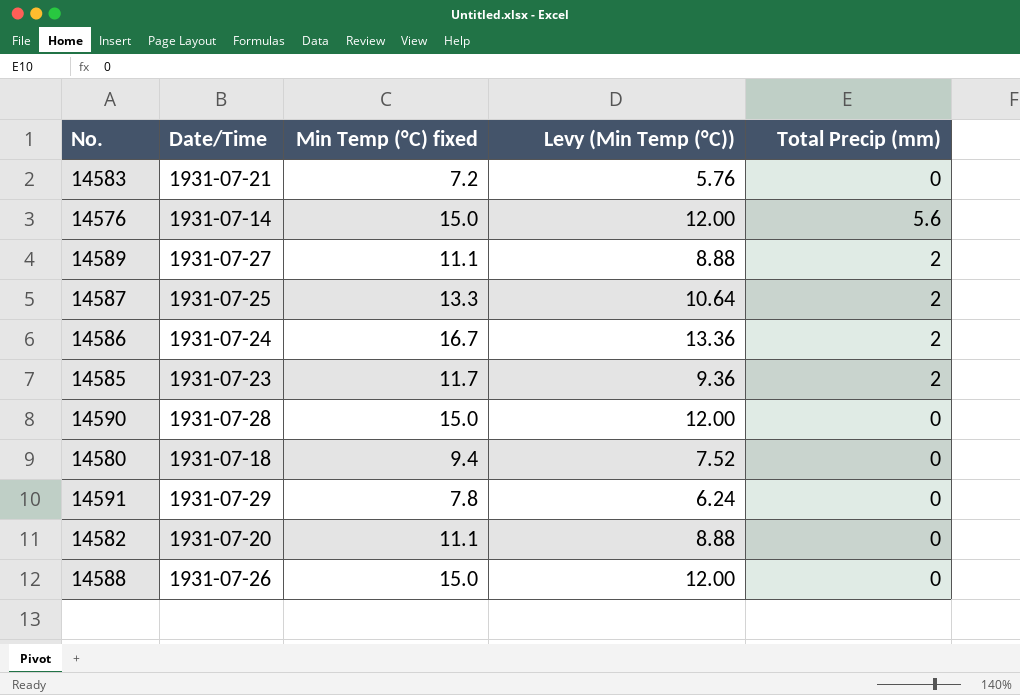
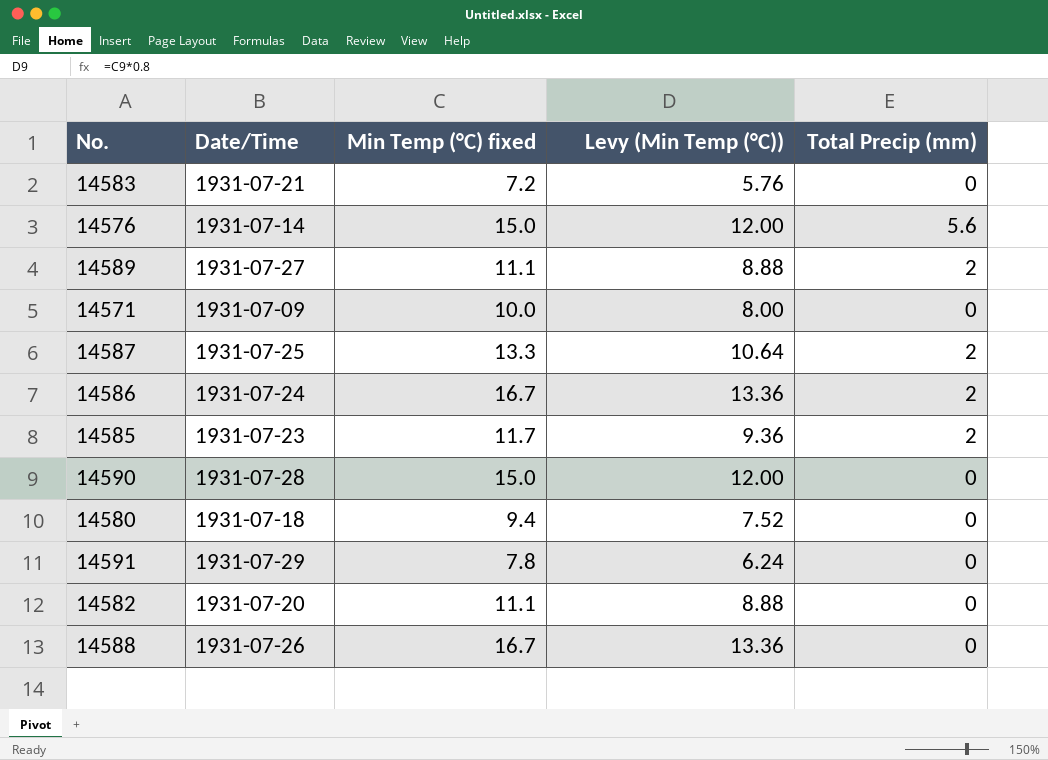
row 14571: none -> 1931-07-09 | 10.0 | 8.00 | 0
14588 | Min Temp (°C) fixed: 15.0 -> 16.7
14588 | Levy (Min Temp (°C)): 12.00 -> 13.36

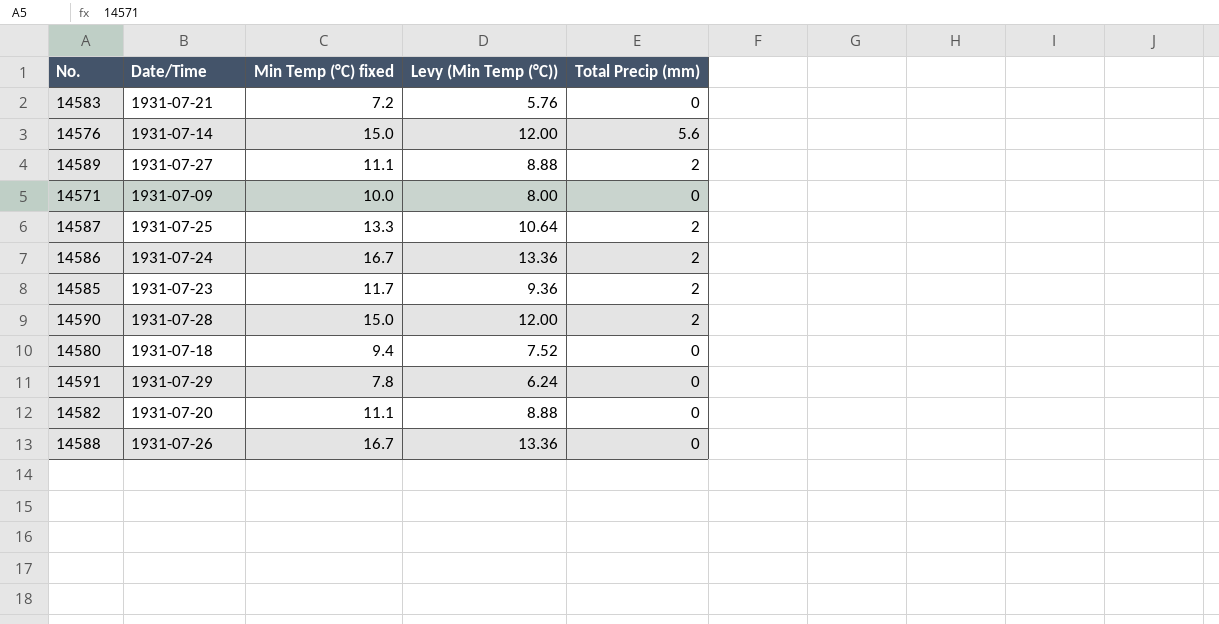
14590 | Total Precip (mm): 0 -> 2

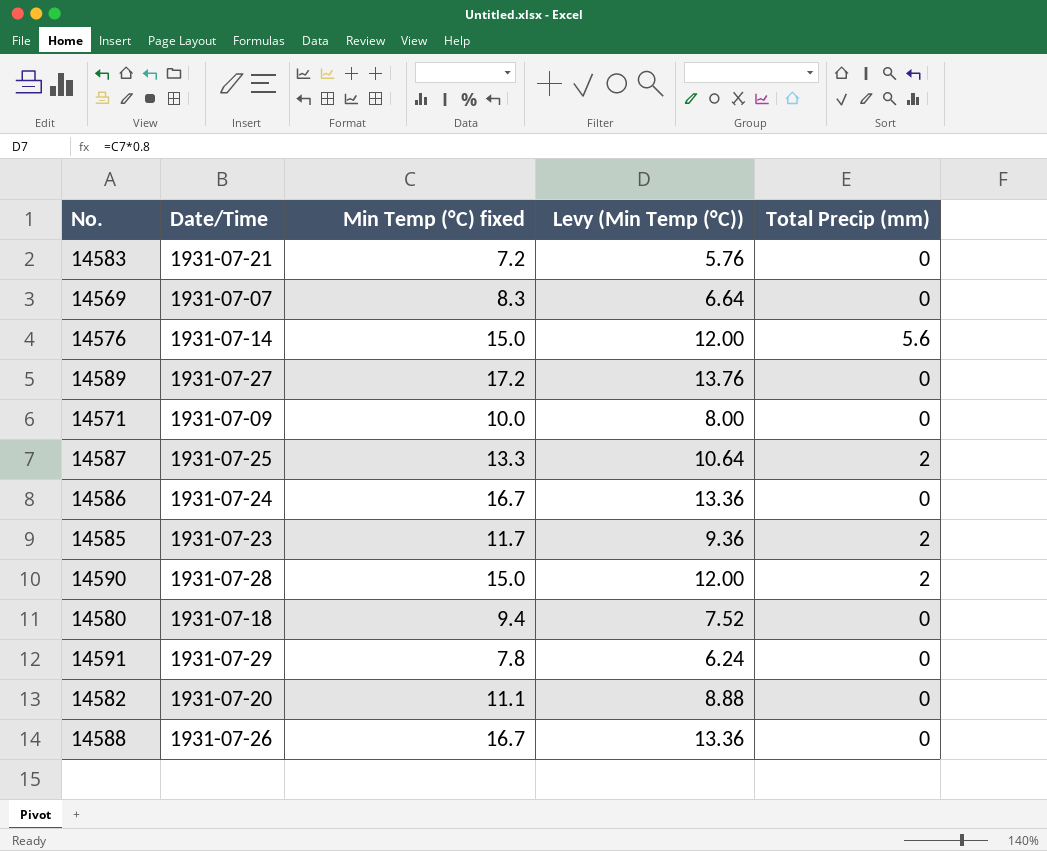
row 14569: none -> 1931-07-07 | 8.3 | 6.64 | 0
14589 | Min Temp (°C) fixed: 11.1 -> 17.2
14589 | Levy (Min Temp (°C)): 8.88 -> 13.76
14589 | Total Precip (mm): 2 -> 0
14586 | Total Precip (mm): 2 -> 0

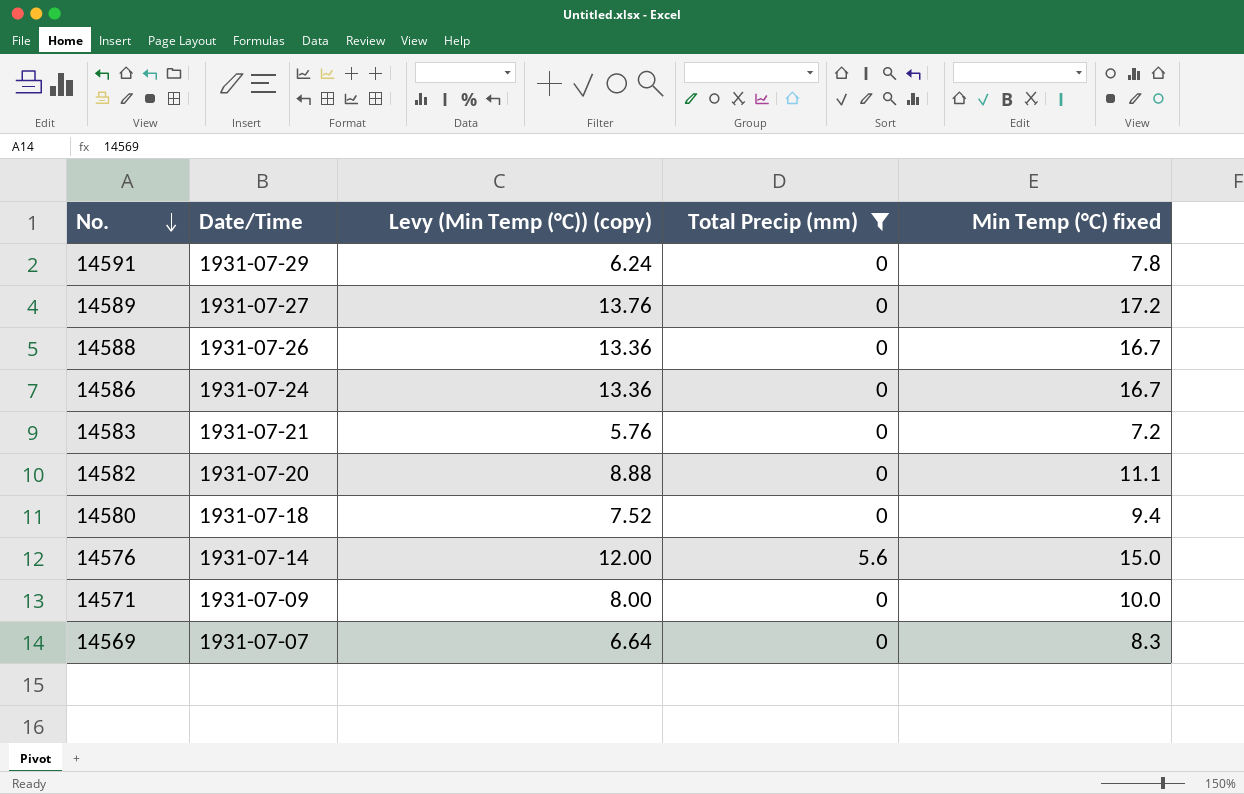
filter: none -> Total Precip (mm) != 2
row order: none -> No. descending
column name: Levy (Min Temp (°C)) -> Levy (Min Temp (°C)) (copy)
column Min Temp (°C) fixed | position: 3 -> 5

